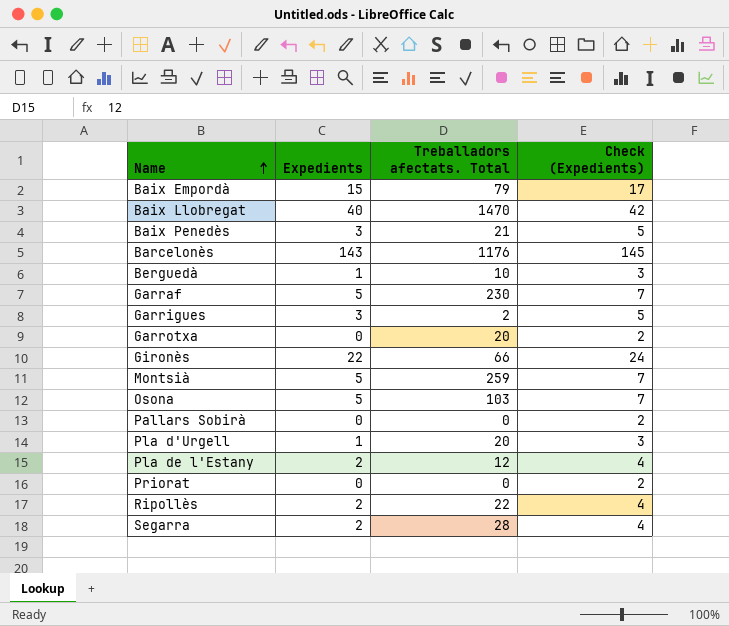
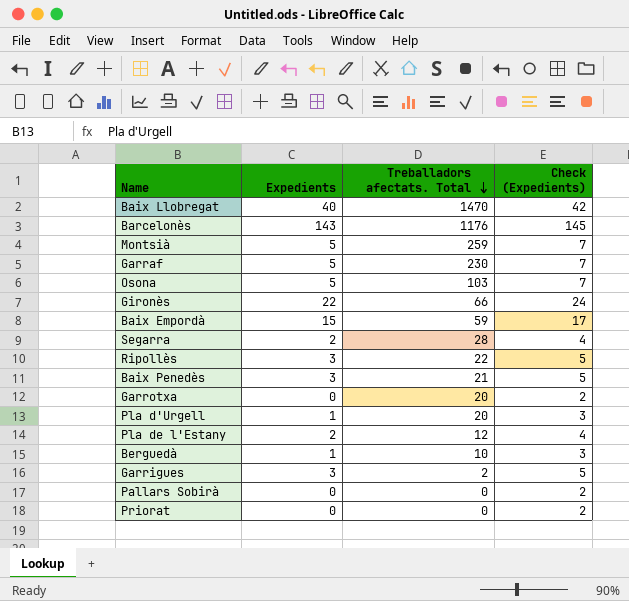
row order: Name ascending -> Treballadors afectats. Total descending
Baix Empordà | Treballadors afectats. Total: 79 -> 59
Ripollès | Expedients: 2 -> 3
Ripollès | Check (Expedients): 4 -> 5

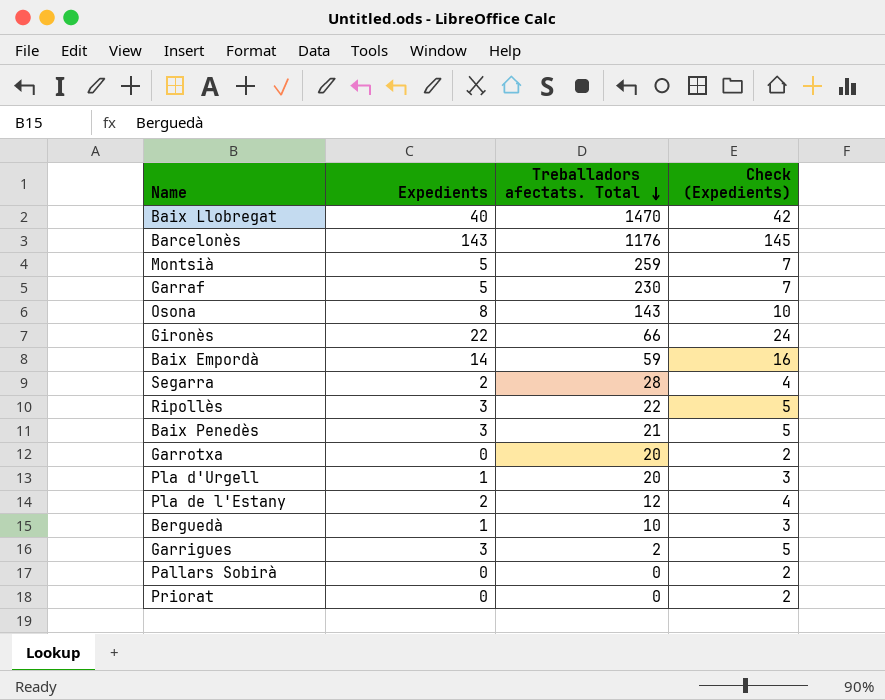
Osona | Expedients: 5 -> 8
Osona | Treballadors afectats. Total: 103 -> 143
Osona | Check (Expedients): 7 -> 10
Baix Empordà | Expedients: 15 -> 14
Baix Empordà | Check (Expedients): 17 -> 16

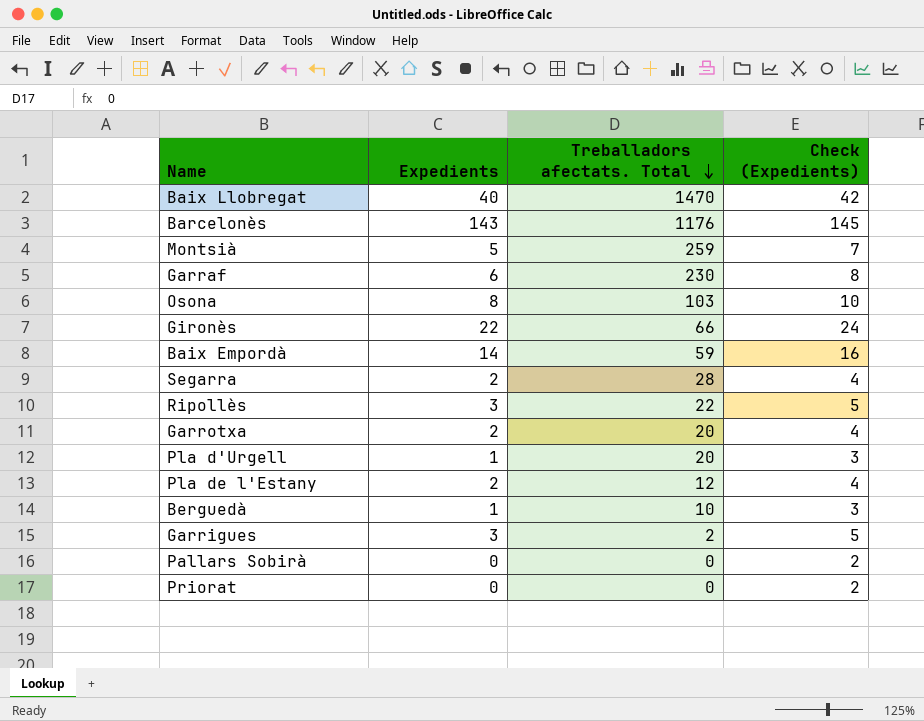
row Baix Penedès: 3 | 21 | 5 -> none
Garraf | Expedients: 5 -> 6
Garraf | Check (Expedients): 7 -> 8
Osona | Treballadors afectats. Total: 143 -> 103
Garrotxa | Expedients: 0 -> 2
Garrotxa | Check (Expedients): 2 -> 4

